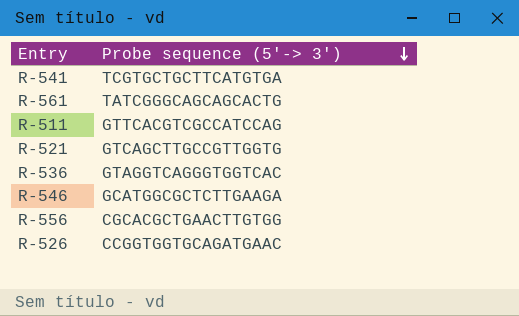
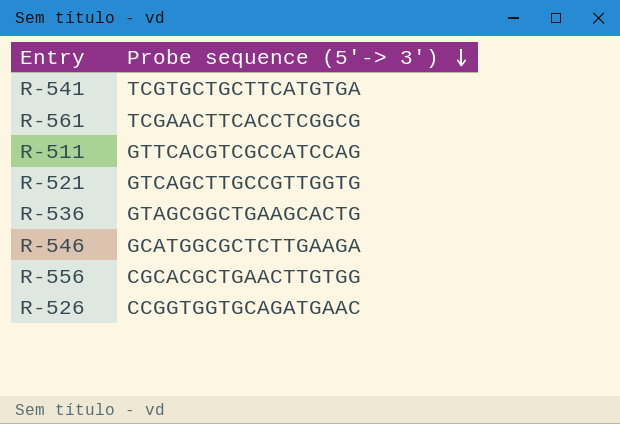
R-561 | Probe sequence (5'-> 3'): TATCGGGCAGCAGCACTG -> TCGAACTTCACCTCGGCG
R-536 | Probe sequence (5'-> 3'): GTAGGTCAGGGTGGTCAC -> GTAGCGGCTGAAGCACTG

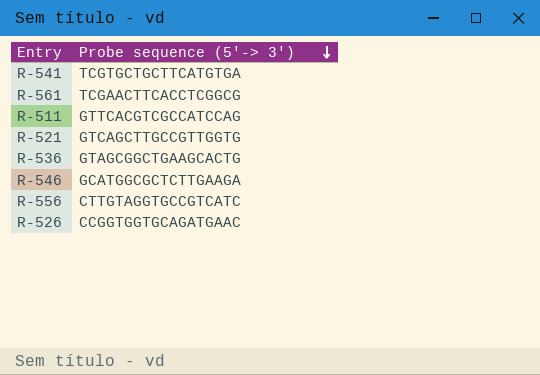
R-556 | Probe sequence (5'-> 3'): CGCACGCTGAACTTGTGG -> CTTGTAGGTGCCGTCATC

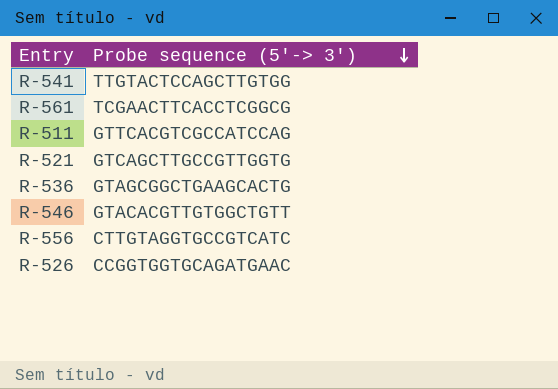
R-541 | Probe sequence (5'-> 3'): TCGTGCTGCTTCATGTGA -> TTGTACTCCAGCTTGTGG
R-546 | Probe sequence (5'-> 3'): GCATGGCGCTCTTGAAGA -> GTACACGTTGTGGCTGTT

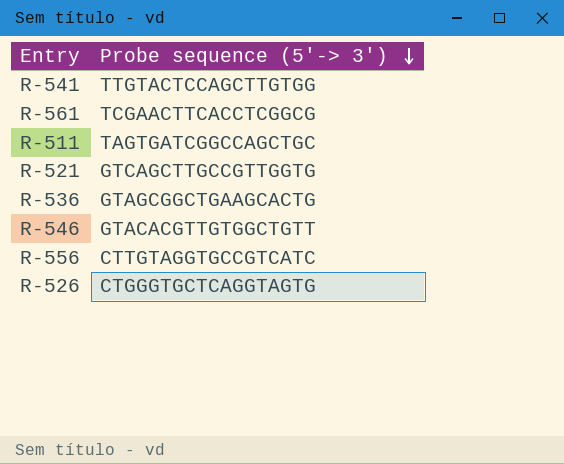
R-511 | Probe sequence (5'-> 3'): GTTCACGTCGCCATCCAG -> TAGTGATCGGCCAGCTGC
R-526 | Probe sequence (5'-> 3'): CCGGTGGTGCAGATGAAC -> CTGGGTGCTCAGGTAGTG

